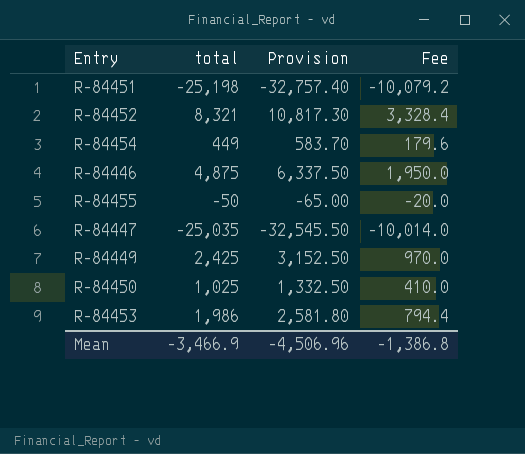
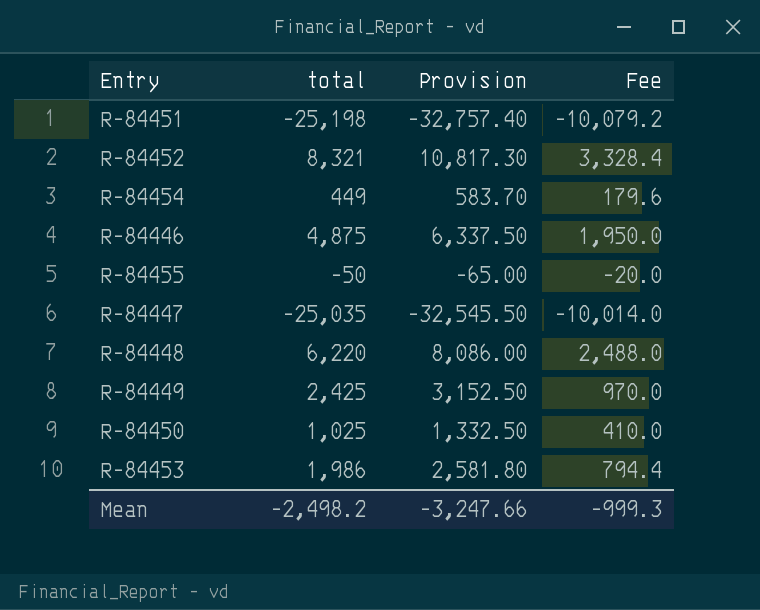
row R-84448: none -> 6,220 | 8,086.00 | 2,488.0
Mean | total: -3,466.9 -> -2,498.2
Mean | Provision: -4,506.96 -> -3,247.66
Mean | Fee: -1,386.8 -> -999.3

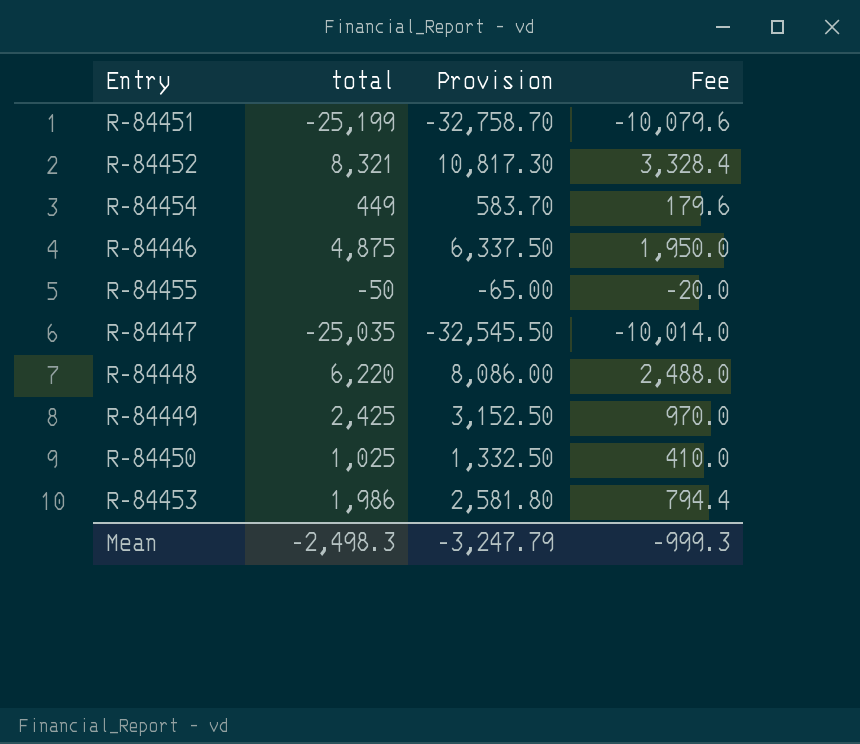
R-84451 | total: -25,198 -> -25,199
R-84451 | Provision: -32,757.40 -> -32,758.70
R-84451 | Fee: -10,079.2 -> -10,079.6
Mean | total: -2,498.2 -> -2,498.3
Mean | Provision: -3,247.66 -> -3,247.79

